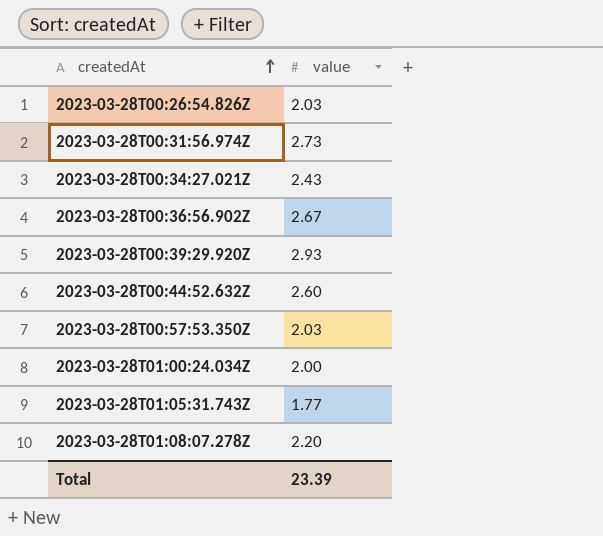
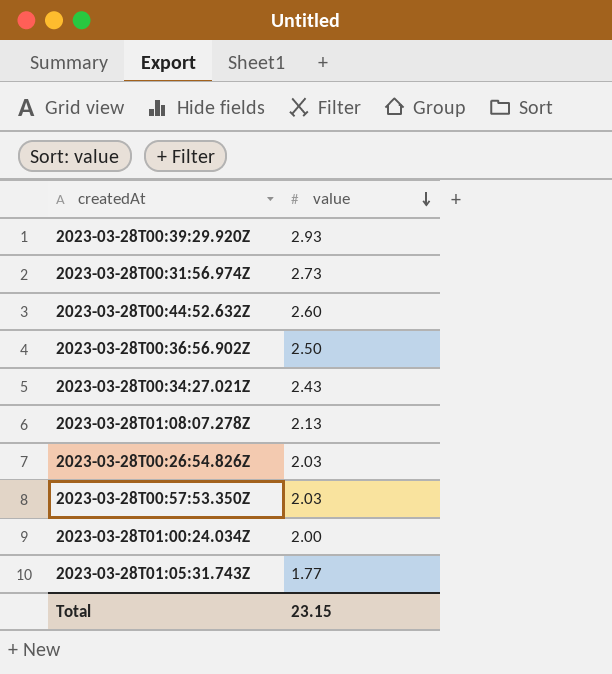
row order: createdAt ascending -> value descending
2023-03-28T00:36:56.902Z | value: 2.67 -> 2.50
2023-03-28T01:08:07.278Z | value: 2.20 -> 2.13
Total | value: 23.39 -> 23.15

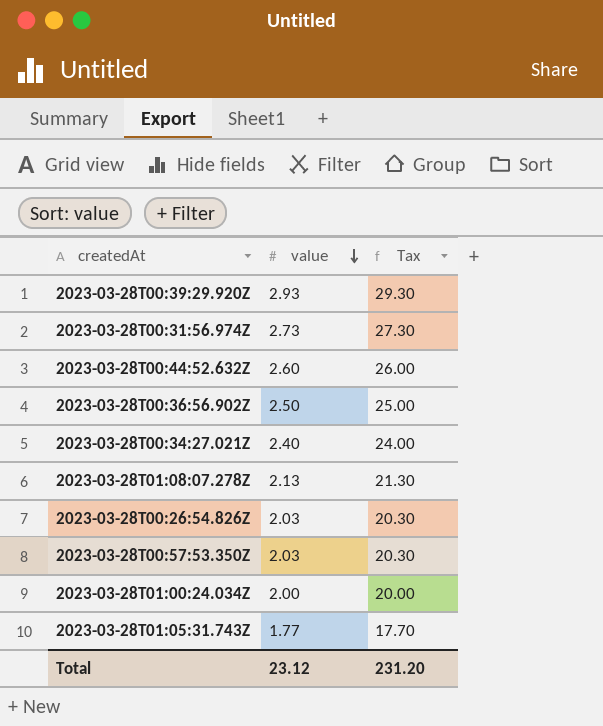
column Tax | formula: none -> [value] * 10
2023-03-28T00:34:27.021Z | value: 2.43 -> 2.40
Total | value: 23.15 -> 23.12

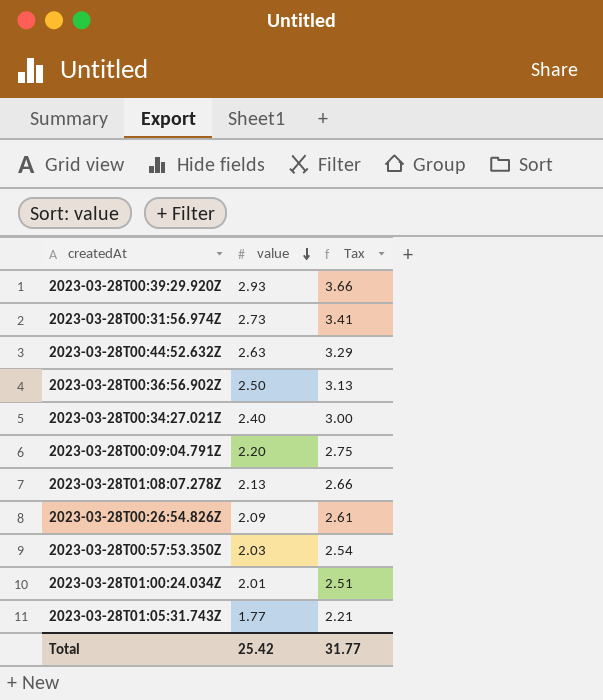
column Tax | formula: [value] * 10 -> [value] * 1.25
2023-03-28T00:44:52.632Z | value: 2.60 -> 2.63
row 2023-03-28T00:09:04.791Z: none -> 2.20 | 2.75
2023-03-28T00:26:54.826Z | value: 2.03 -> 2.09
2023-03-28T01:00:24.034Z | value: 2.00 -> 2.01
Total | value: 23.12 -> 25.42
Total | Tax: 231.20 -> 31.77

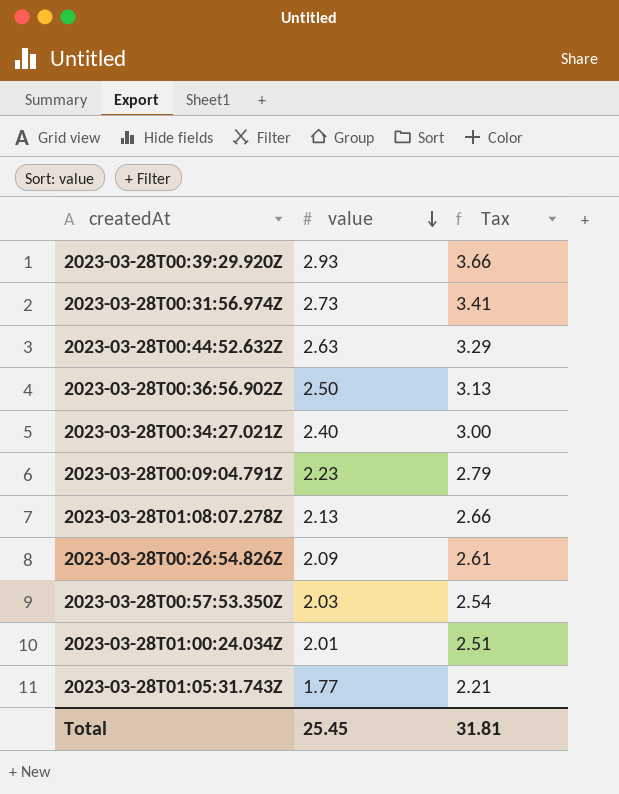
2023-03-28T00:09:04.791Z | value: 2.20 -> 2.23
2023-03-28T00:09:04.791Z | Tax: 2.75 -> 2.79
Total | value: 25.42 -> 25.45
Total | Tax: 31.77 -> 31.81

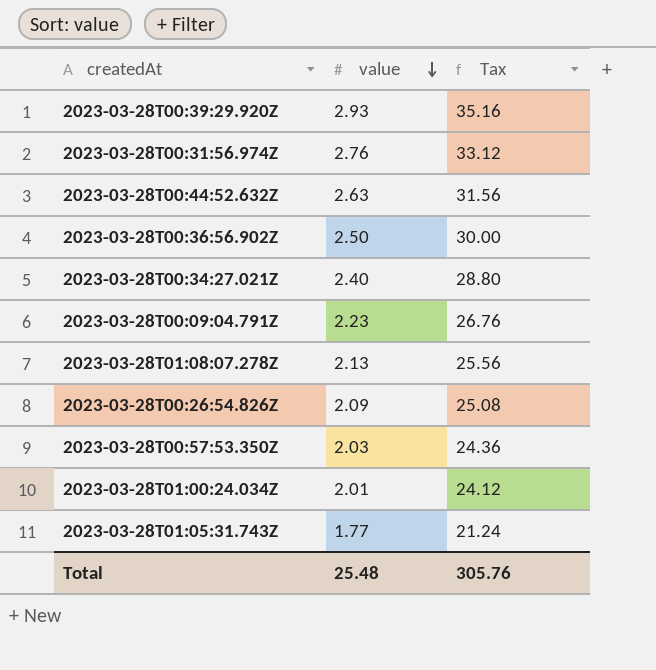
column Tax | formula: [value] * 1.25 -> [value] * 12
2023-03-28T00:31:56.974Z | value: 2.73 -> 2.76
Total | value: 25.45 -> 25.48
Total | Tax: 31.81 -> 305.76

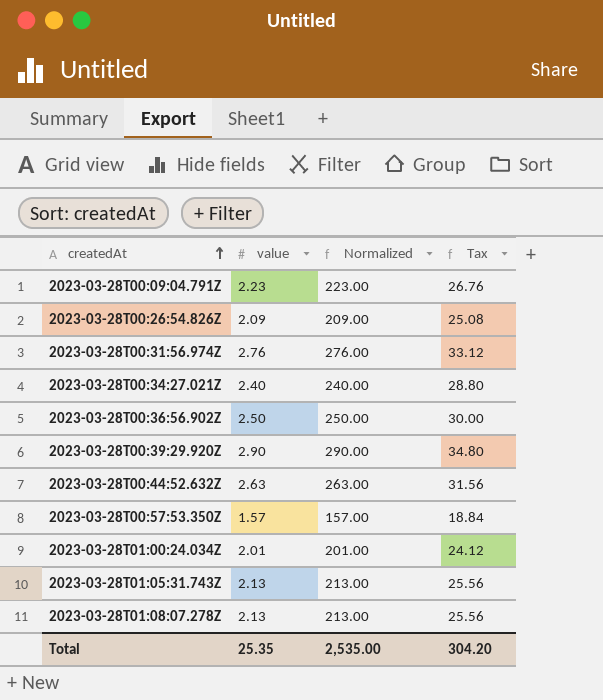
row order: value descending -> createdAt ascending
column Normalized | formula: none -> [value] * 100
2023-03-28T00:39:29.920Z | value: 2.93 -> 2.90
2023-03-28T00:39:29.920Z | Tax: 35.16 -> 34.80
2023-03-28T00:57:53.350Z | value: 2.03 -> 1.57
2023-03-28T00:57:53.350Z | Tax: 24.36 -> 18.84
2023-03-28T01:05:31.743Z | value: 1.77 -> 2.13
2023-03-28T01:05:31.743Z | Tax: 21.24 -> 25.56
Total | value: 25.48 -> 25.35
Total | Tax: 305.76 -> 304.20

